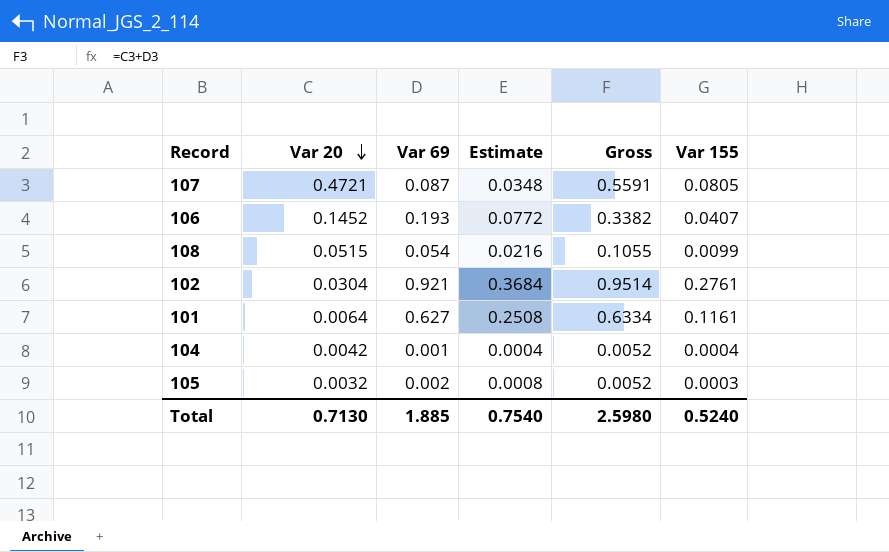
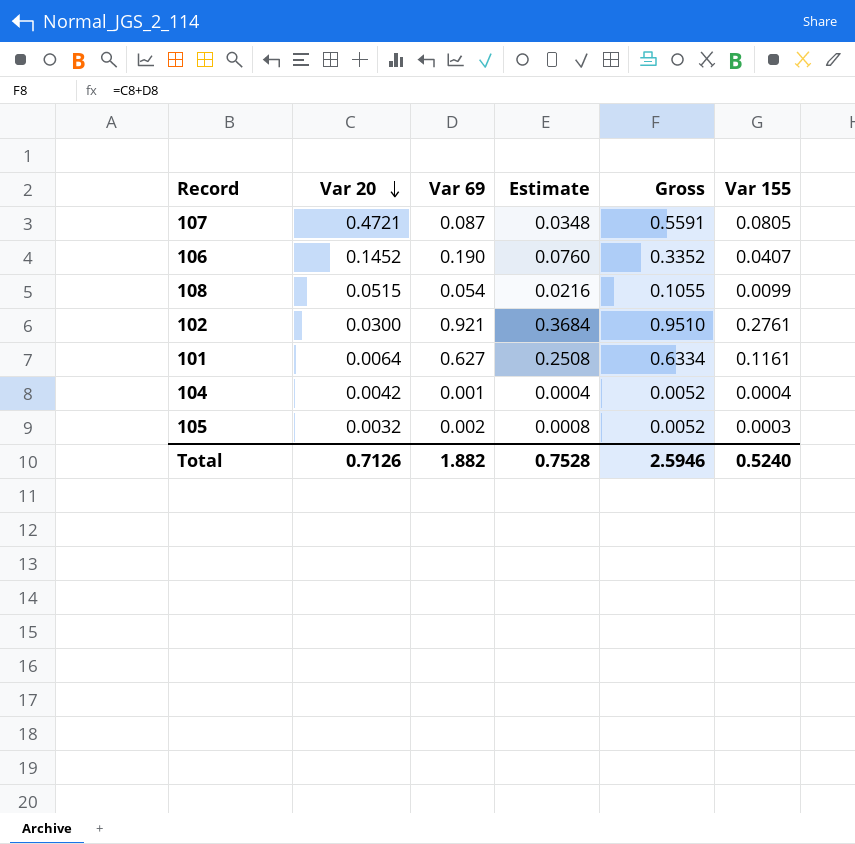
106 | Var 69: 0.193 -> 0.190
106 | Estimate: 0.0772 -> 0.0760
106 | Gross: 0.3382 -> 0.3352
102 | Var 20: 0.0304 -> 0.0300
102 | Gross: 0.9514 -> 0.9510
Total | Var 20: 0.7130 -> 0.7126
Total | Var 69: 1.885 -> 1.882
Total | Estimate: 0.7540 -> 0.7528
Total | Gross: 2.5980 -> 2.5946

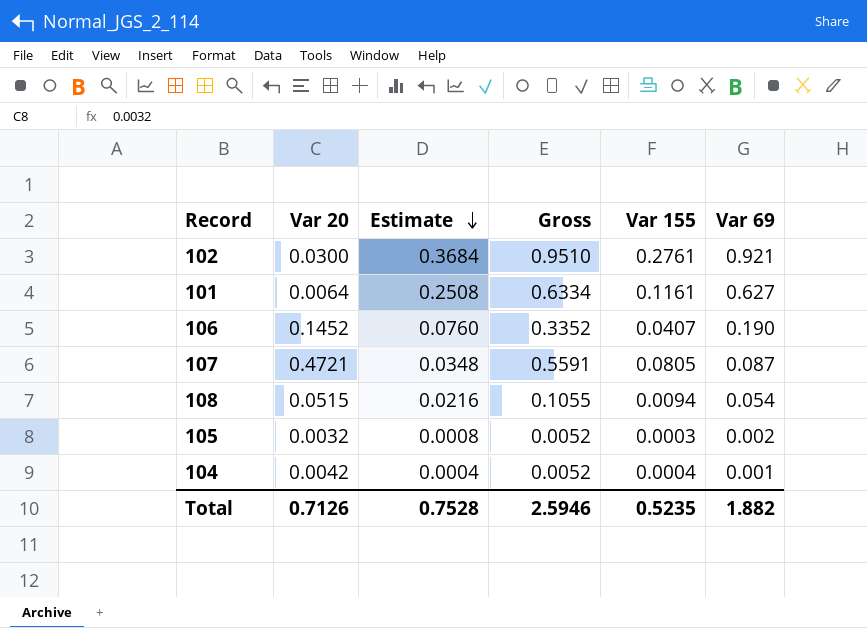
row order: Var 20 descending -> Estimate descending
column Var 69 | position: 3 -> 6
108 | Var 155: 0.0099 -> 0.0094
Total | Var 155: 0.5240 -> 0.5235

